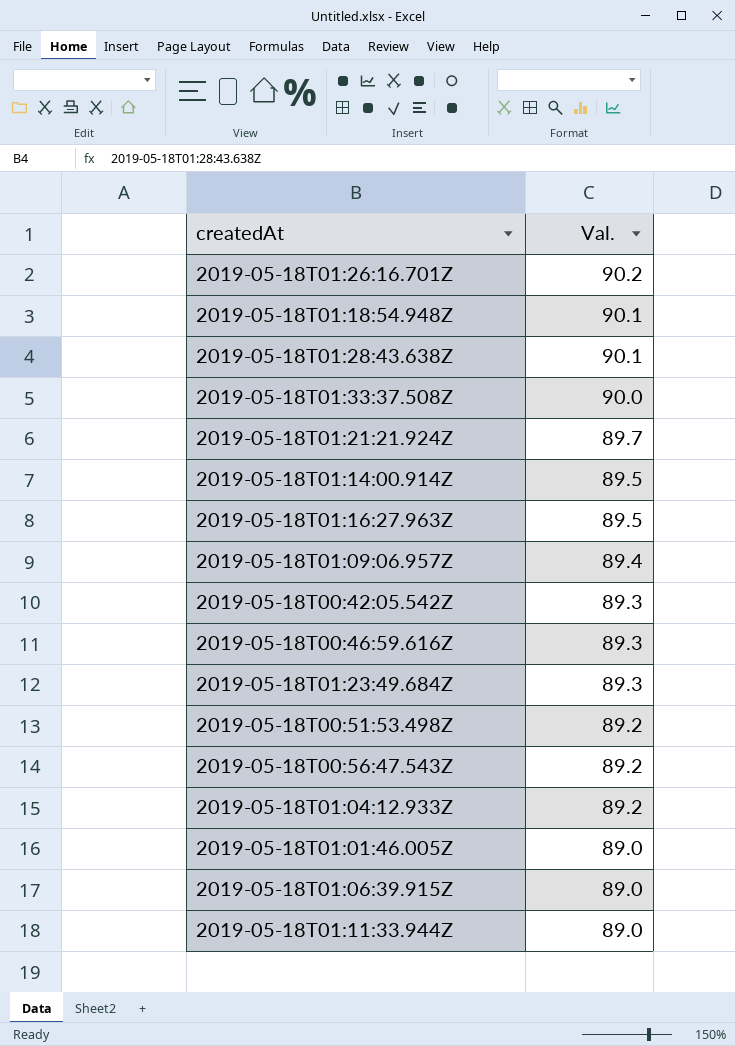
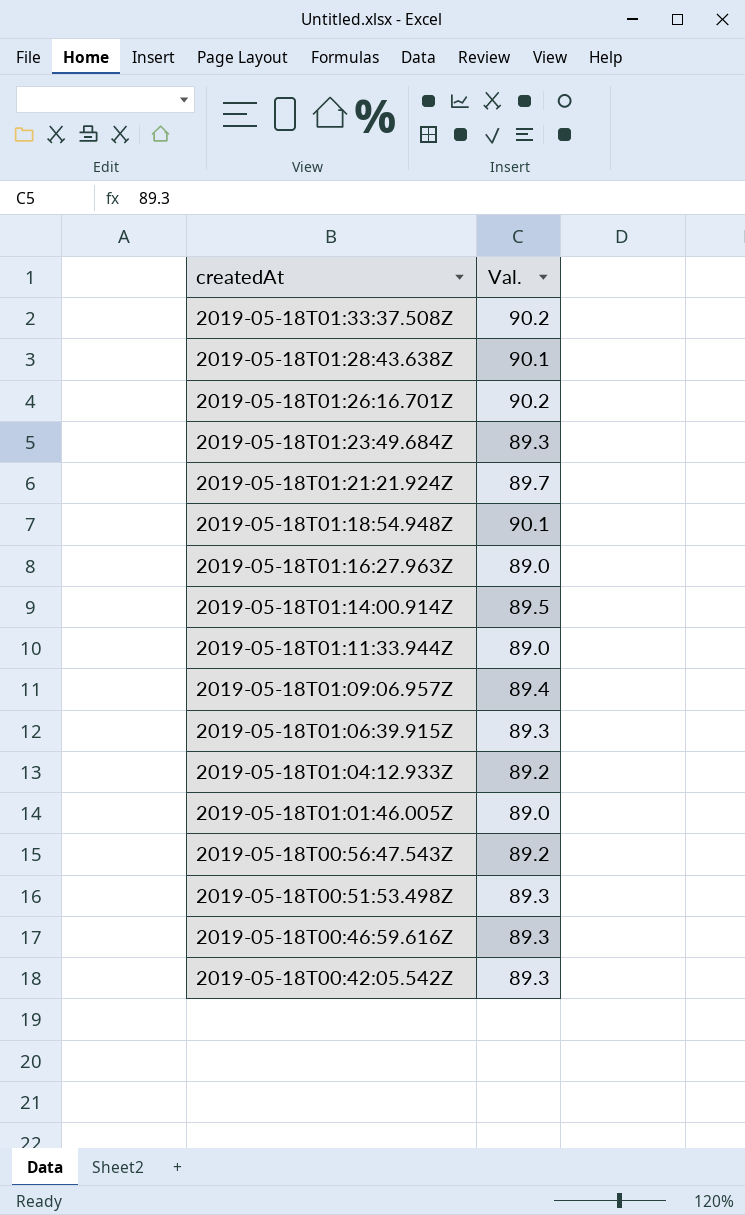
row order: Val. descending -> createdAt descending
2019-05-18T01:33:37.508Z | Val.: 90.0 -> 90.2
2019-05-18T01:16:27.963Z | Val.: 89.5 -> 89.0
2019-05-18T01:06:39.915Z | Val.: 89.0 -> 89.3
2019-05-18T00:51:53.498Z | Val.: 89.2 -> 89.3

